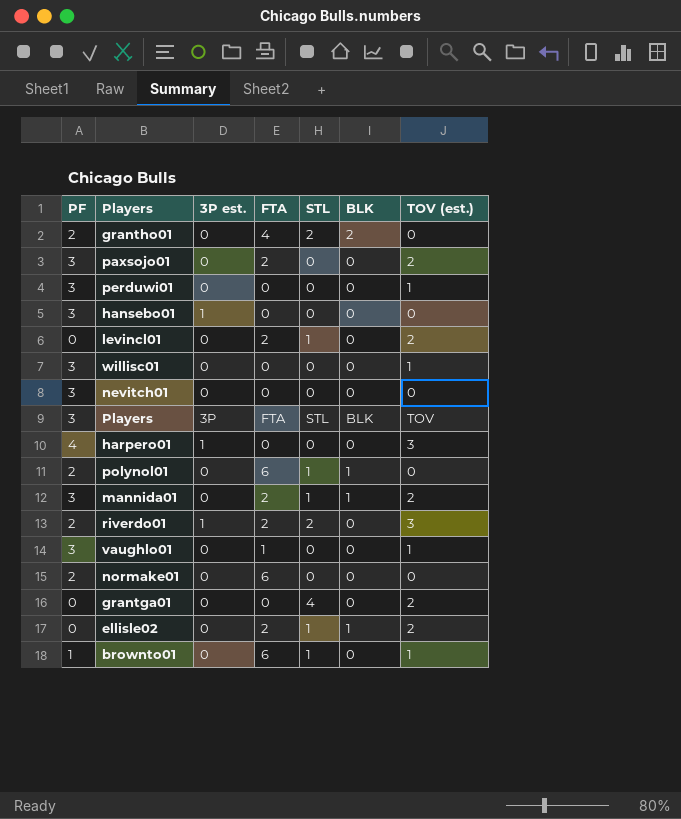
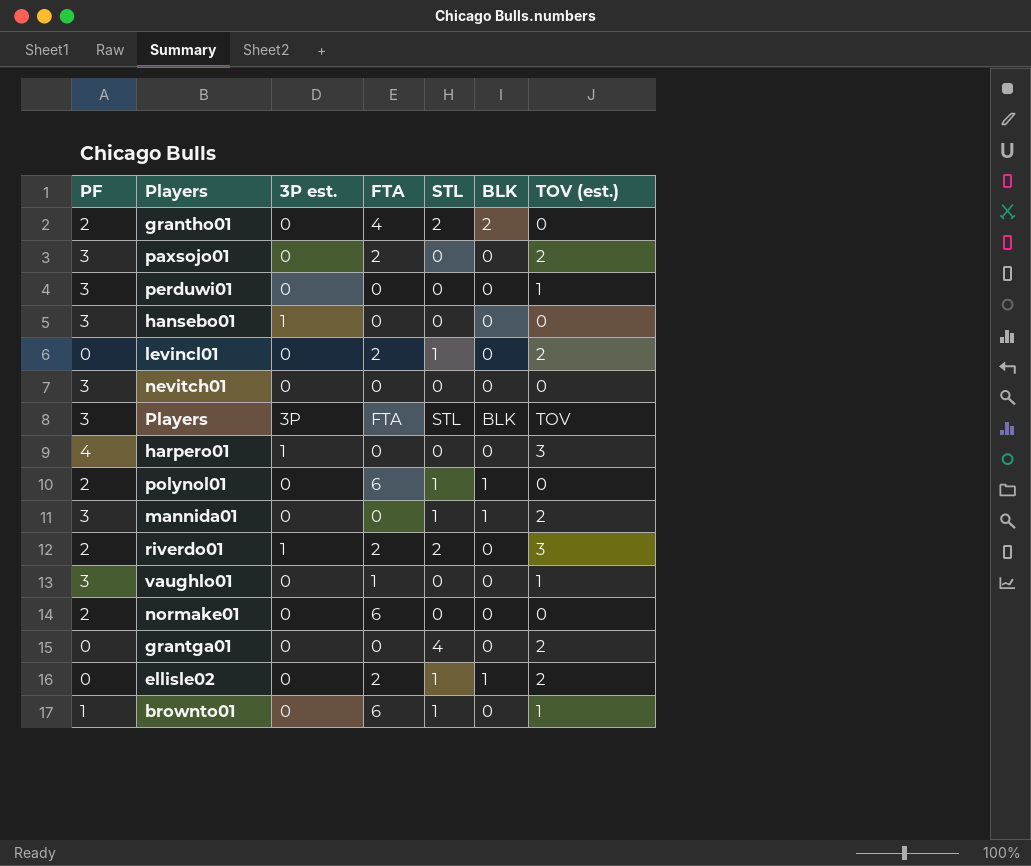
row willisc01: 3 | 0 | 0 | 0 | 0 | 1 -> none
mannida01 | FTA: 2 -> 0

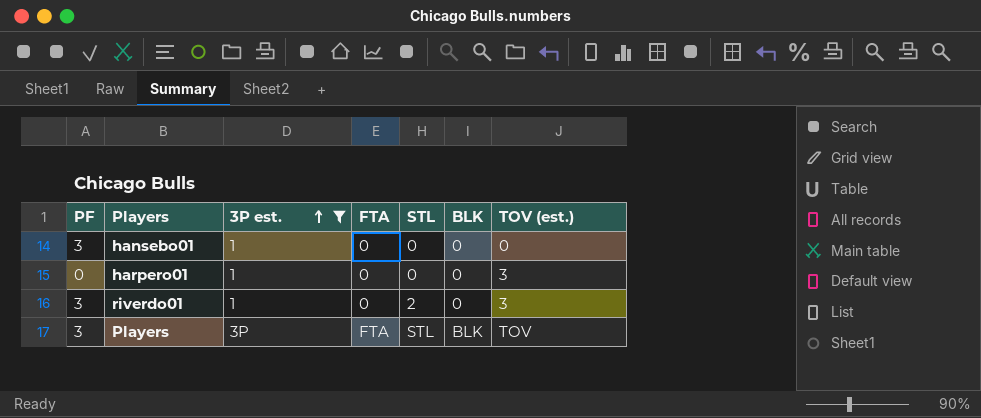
filter: none -> 3P est. != 0
row order: none -> 3P est. ascending
harpero01 | PF: 4 -> 0
riverdo01 | PF: 2 -> 3
riverdo01 | FTA: 2 -> 0

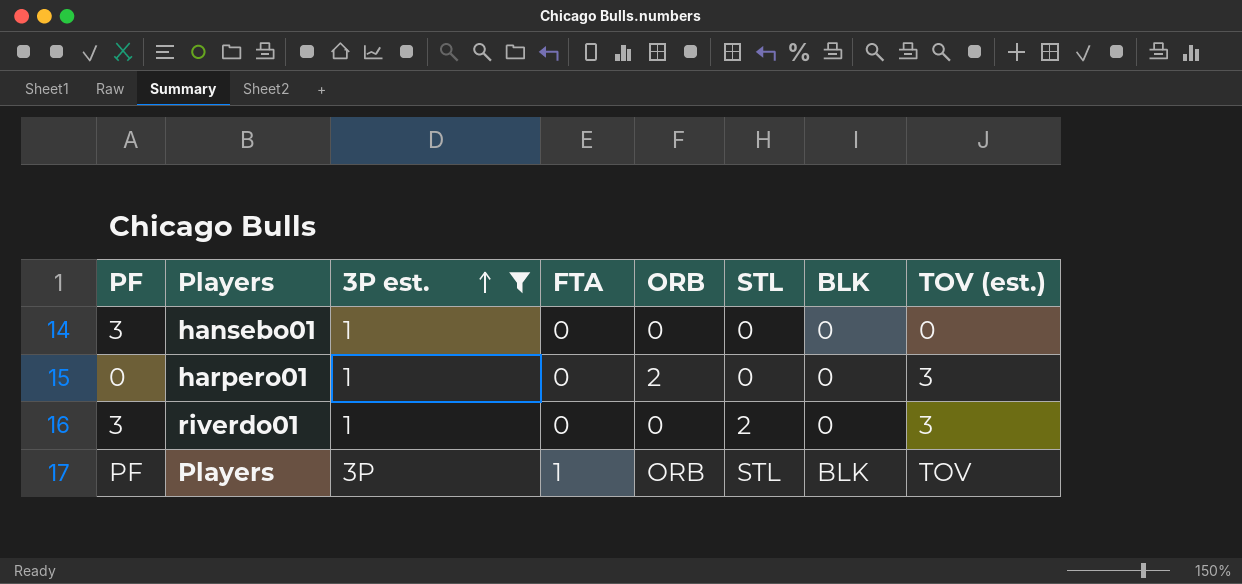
column ORB | position: none -> 5
Players | PF: 3 -> PF
Players | FTA: FTA -> 1

